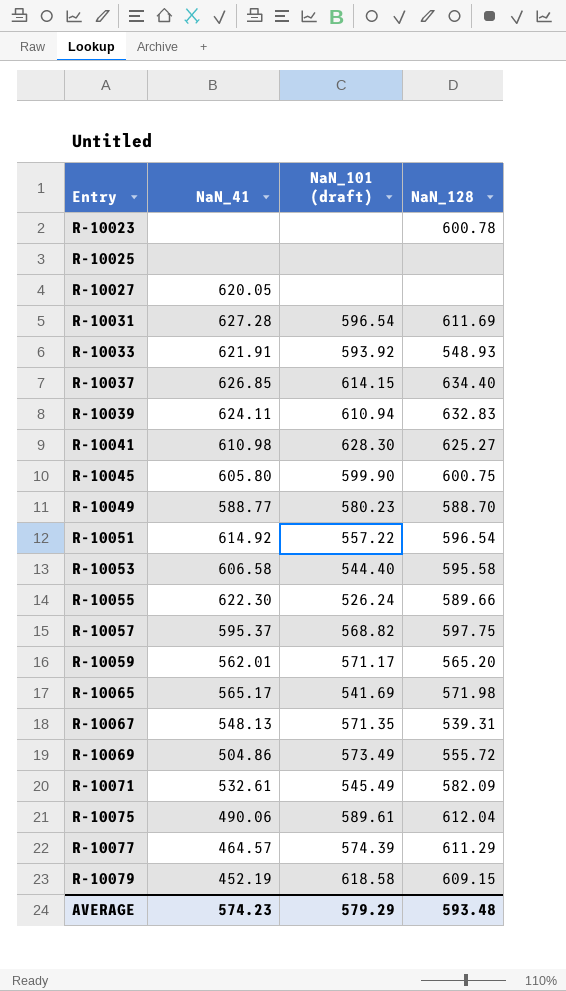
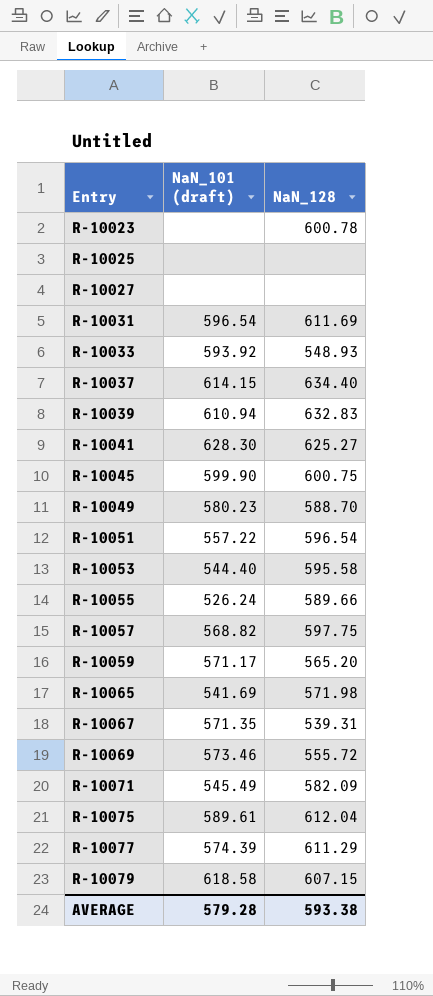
column NaN_41 | position: 2 -> none
R-10069 | NaN_101 (draft): 573.49 -> 573.46
R-10079 | NaN_128: 609.15 -> 607.15
AVERAGE | NaN_101 (draft): 579.29 -> 579.28
AVERAGE | NaN_128: 593.48 -> 593.38

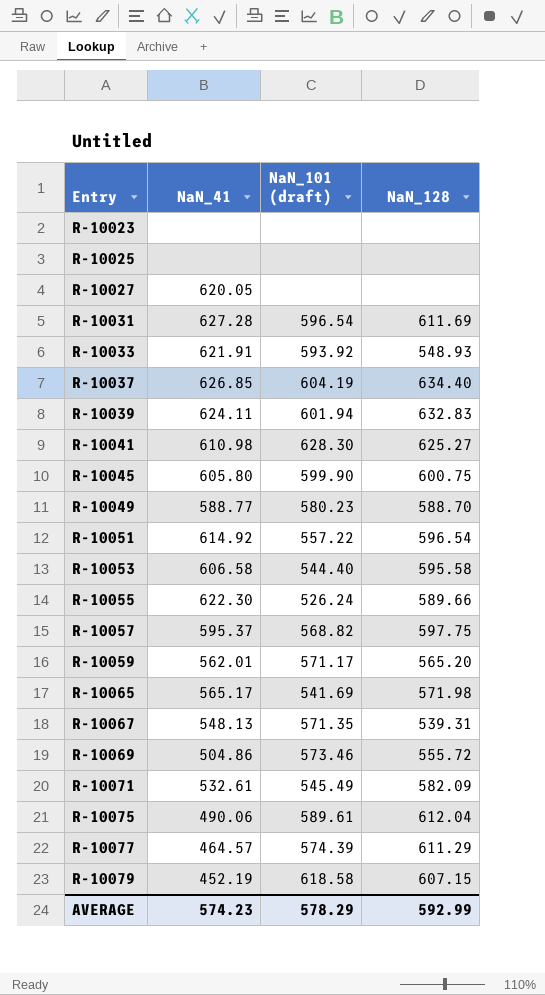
column NaN_41 | position: none -> 2
R-10023 | NaN_128: 600.78 -> none
R-10037 | NaN_101 (draft): 614.15 -> 604.19
R-10039 | NaN_101 (draft): 610.94 -> 601.94
AVERAGE | NaN_101 (draft): 579.28 -> 578.29
AVERAGE | NaN_128: 593.38 -> 592.99

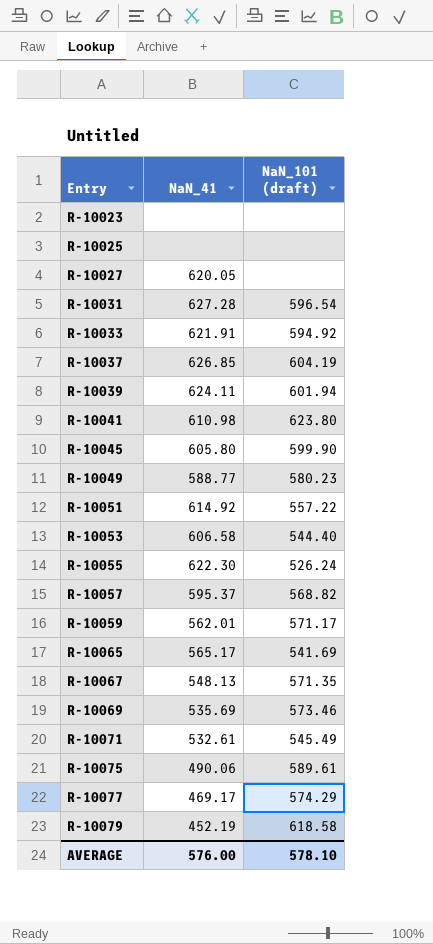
column NaN_128 | position: 4 -> none
R-10033 | NaN_101 (draft): 593.92 -> 594.92
R-10041 | NaN_101 (draft): 628.30 -> 623.80
R-10069 | NaN_41: 504.86 -> 535.69
R-10077 | NaN_41: 464.57 -> 469.17
R-10077 | NaN_101 (draft): 574.39 -> 574.29
AVERAGE | NaN_41: 574.23 -> 576.00
AVERAGE | NaN_101 (draft): 578.29 -> 578.10

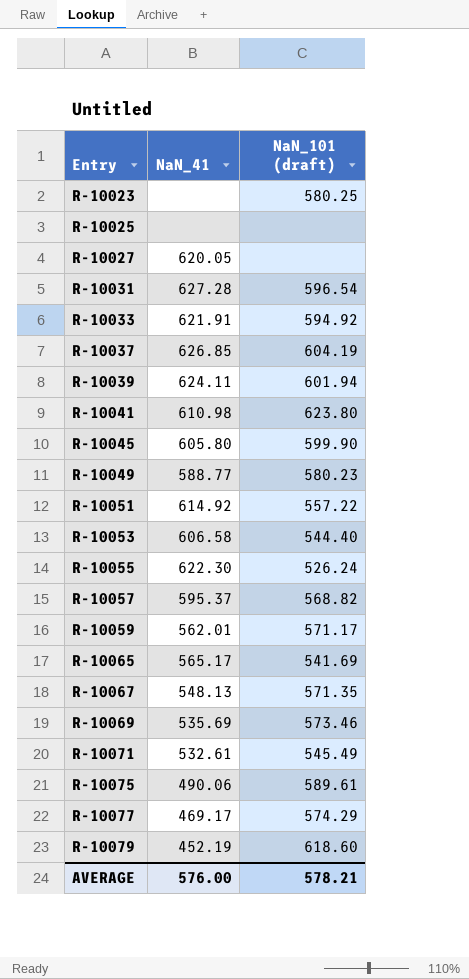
R-10023 | NaN_101 (draft): none -> 580.25
R-10079 | NaN_101 (draft): 618.58 -> 618.60
AVERAGE | NaN_101 (draft): 578.10 -> 578.21

